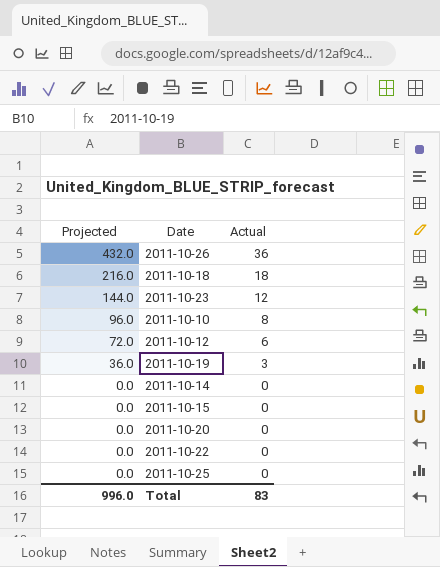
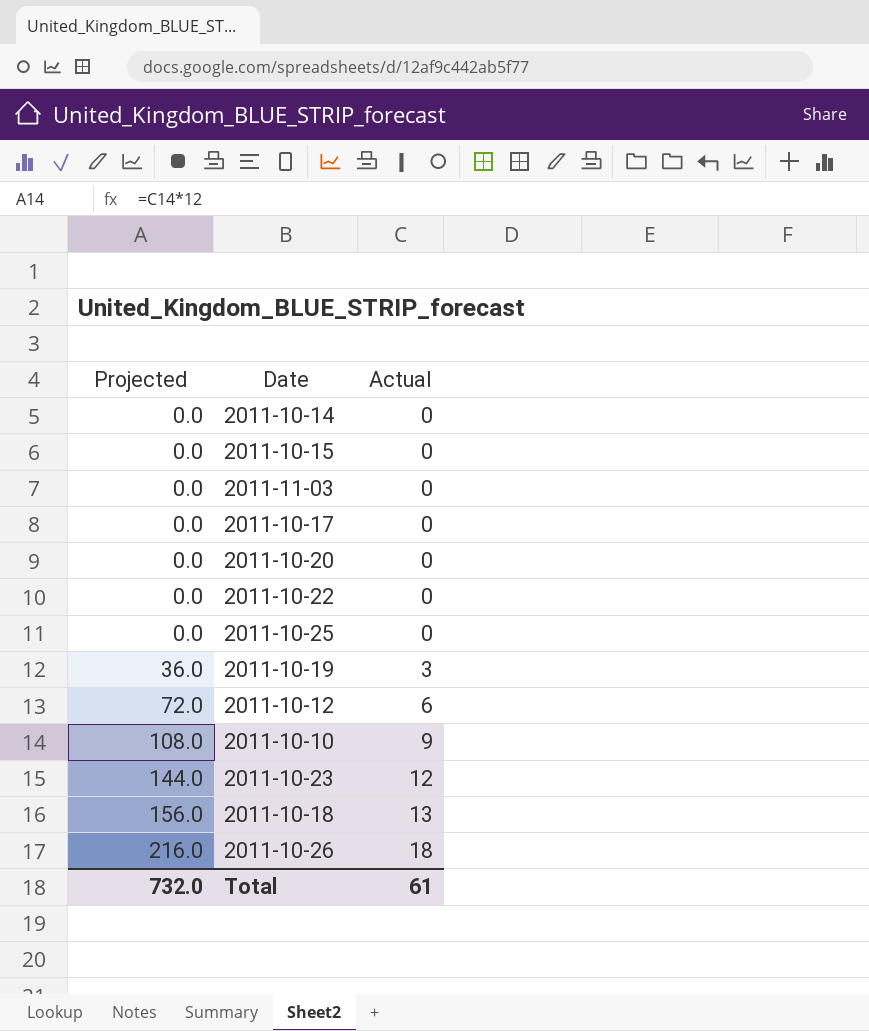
row order: Projected descending -> Projected ascending
row 2011-11-03: none -> 0.0 | 0
row 2011-10-17: none -> 0.0 | 0
2011-10-10 | Projected: 96.0 -> 108.0
2011-10-10 | Actual: 8 -> 9
2011-10-18 | Projected: 216.0 -> 156.0
2011-10-18 | Actual: 18 -> 13
2011-10-26 | Projected: 432.0 -> 216.0
2011-10-26 | Actual: 36 -> 18
Total | Projected: 996.0 -> 732.0
Total | Actual: 83 -> 61

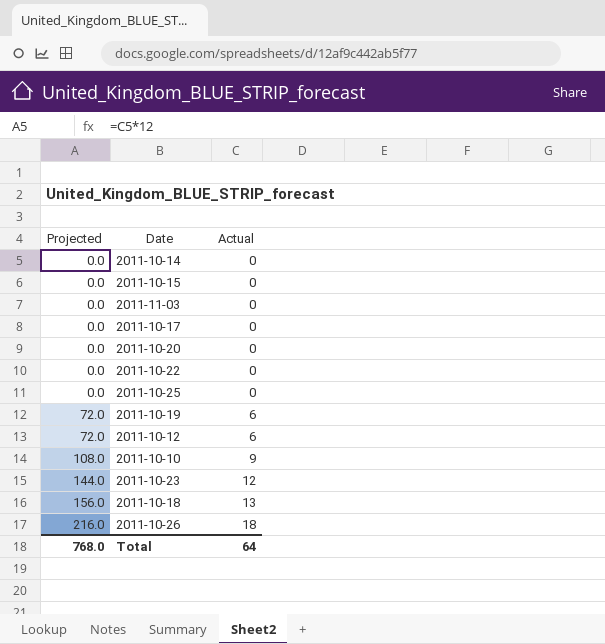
2011-10-19 | Projected: 36.0 -> 72.0
2011-10-19 | Actual: 3 -> 6
Total | Projected: 732.0 -> 768.0
Total | Actual: 61 -> 64

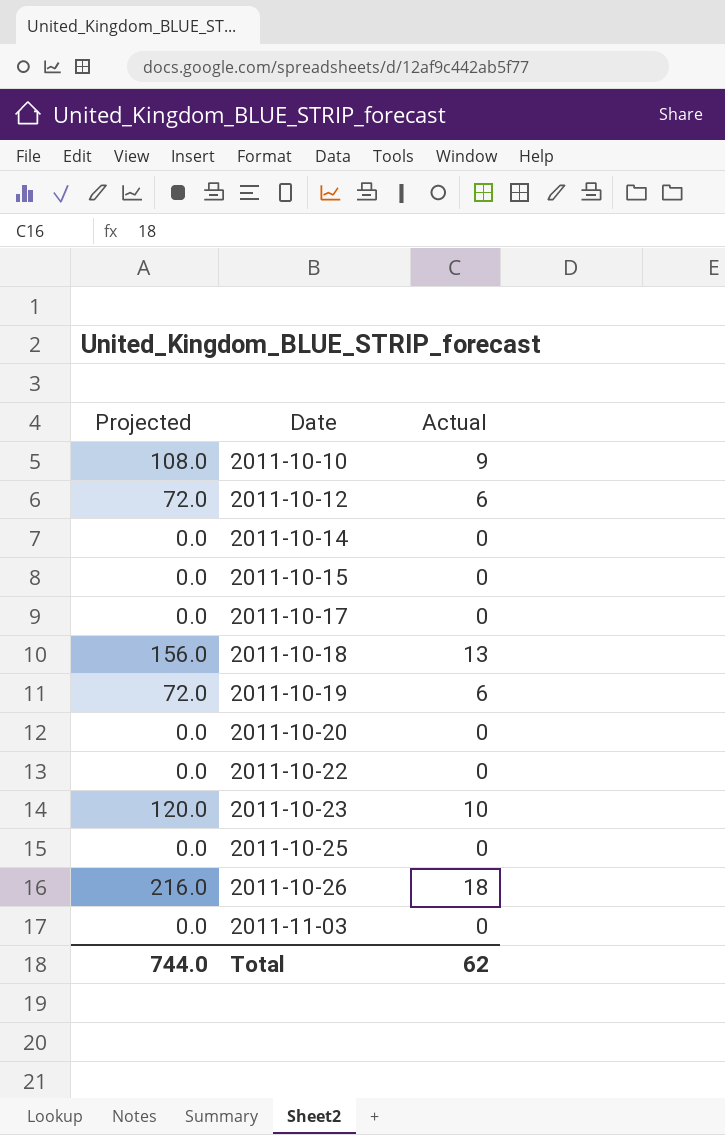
row order: Projected ascending -> Date ascending
2011-10-23 | Projected: 144.0 -> 120.0
2011-10-23 | Actual: 12 -> 10
Total | Projected: 768.0 -> 744.0
Total | Actual: 64 -> 62

